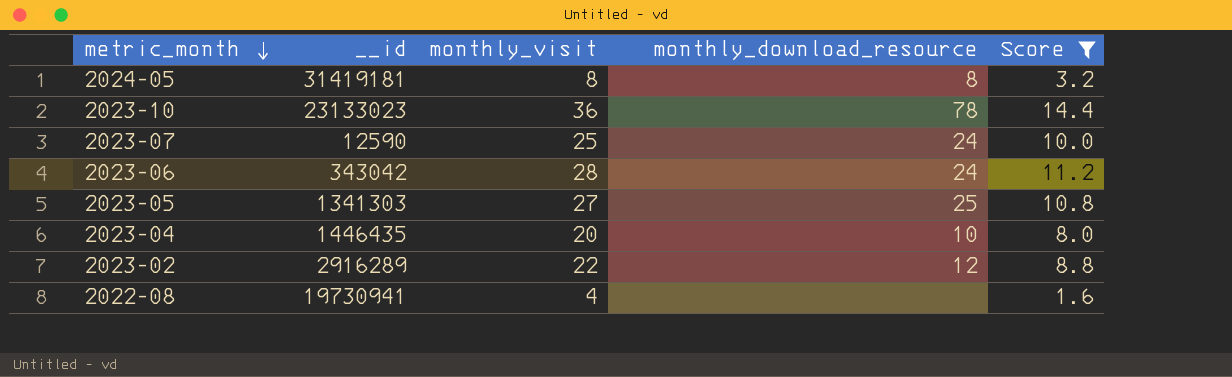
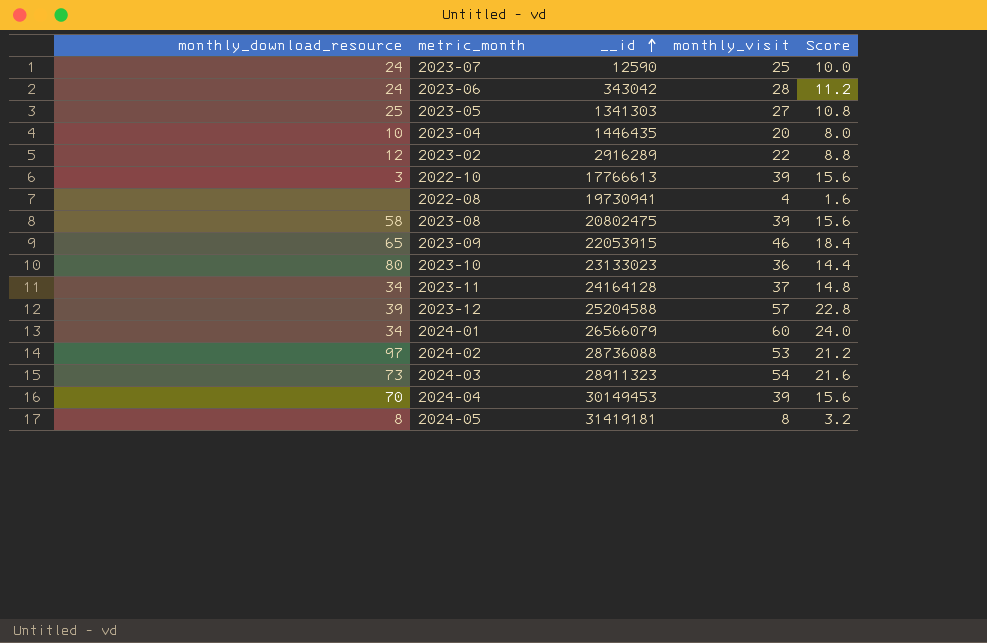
filter: Score <= 14.4 -> none
row order: metric_month descending -> __id ascending
column monthly_download_resource | position: 4 -> 1
2023-10 | monthly_download_resource: 78 -> 80

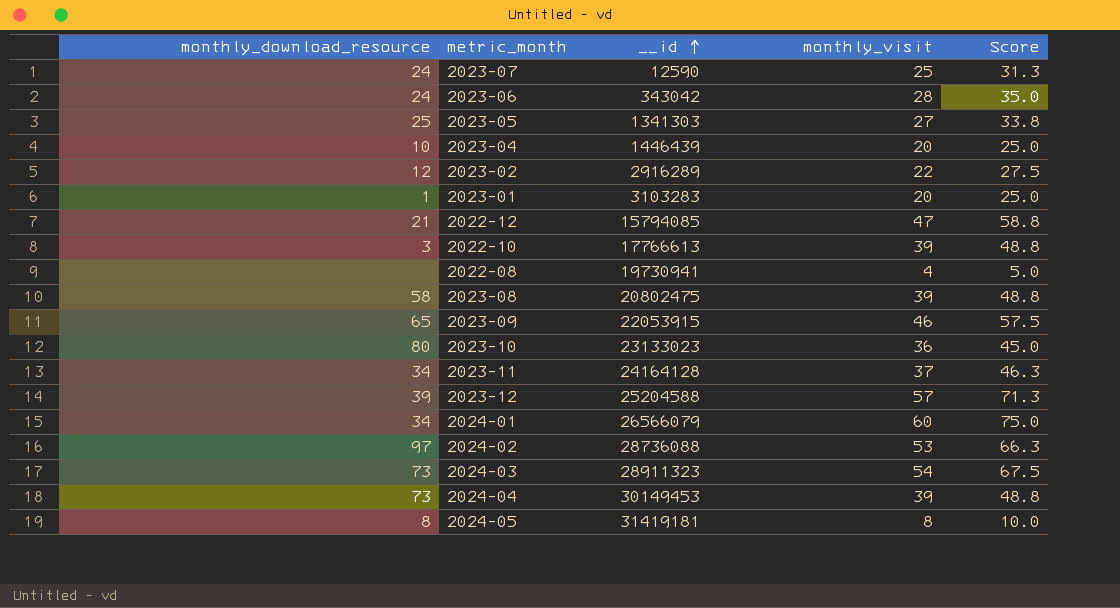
column Score | formula: [monthly_visit] * 0.4 -> [monthly_visit] * 1.25
2023-04 | __id: 1446435 -> 1446439
row 2023-01: none -> 1 | 3103283 | 20 | 25.0
row 2022-12: none -> 21 | 15794085 | 47 | 58.8
2024-04 | monthly_download_resource: 70 -> 73

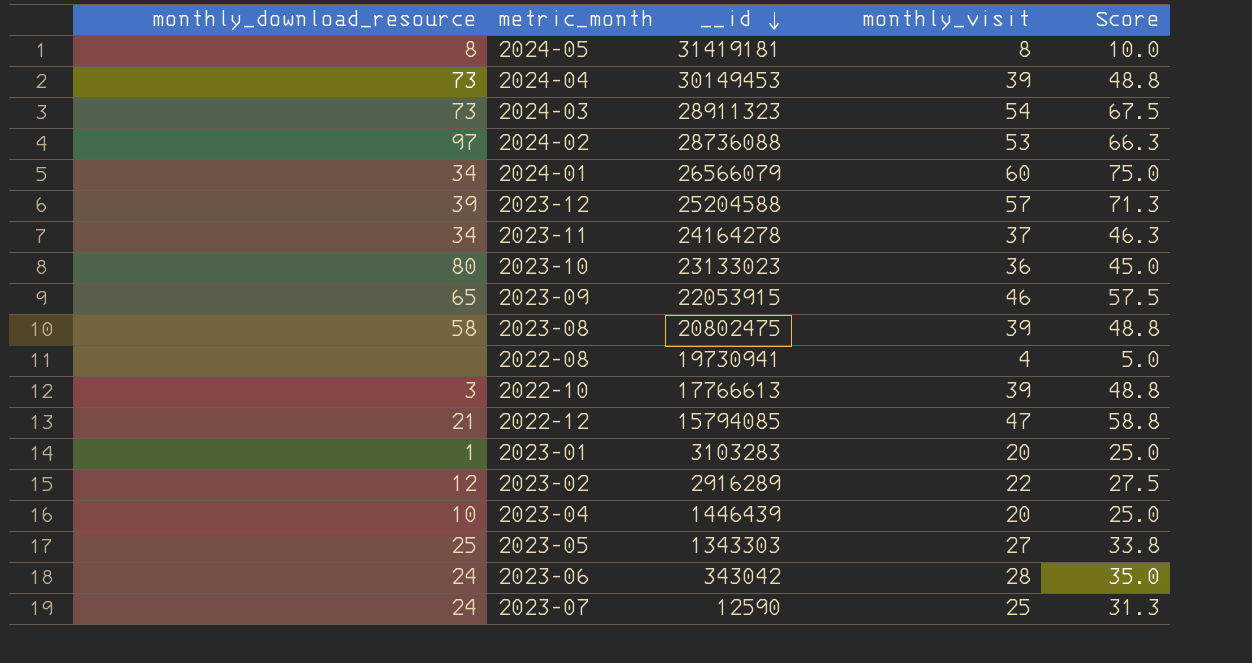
row order: __id ascending -> __id descending
2023-11 | __id: 24164128 -> 24164278
2023-05 | __id: 1341303 -> 1343303

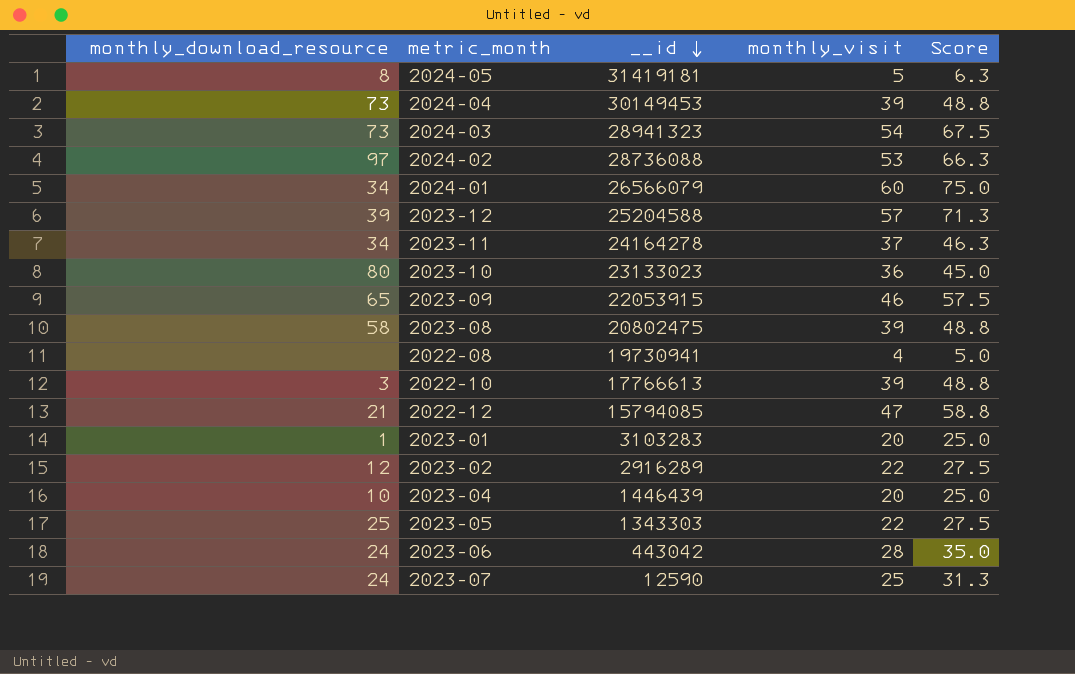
2024-05 | monthly_visit: 8 -> 5
2024-05 | Score: 10.0 -> 6.3
2024-03 | __id: 28911323 -> 28941323
2023-05 | monthly_visit: 27 -> 22
2023-05 | Score: 33.8 -> 27.5
2023-06 | __id: 343042 -> 443042

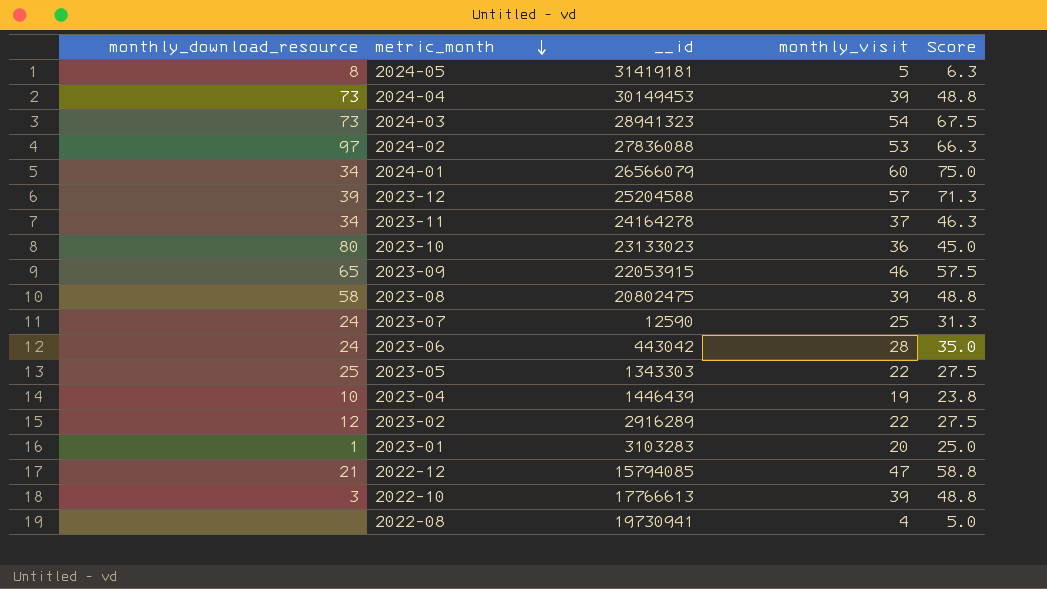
row order: __id descending -> metric_month descending
2024-02 | __id: 28736088 -> 27836088
2023-04 | monthly_visit: 20 -> 19
2023-04 | Score: 25.0 -> 23.8

